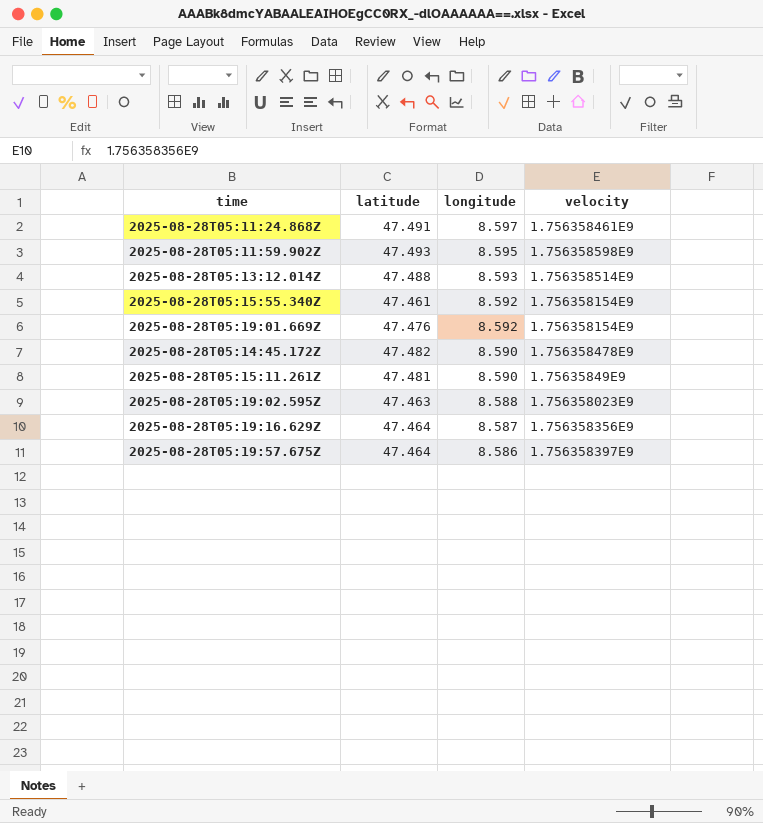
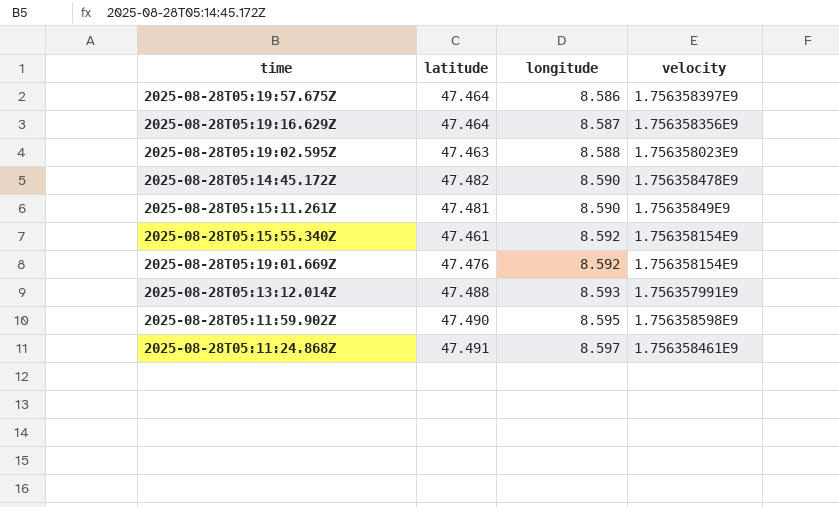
row order: longitude descending -> longitude ascending
2025-08-28T05:13:12.014Z | velocity: 1.756358514E9 -> 1.756357991E9
2025-08-28T05:11:59.902Z | latitude: 47.493 -> 47.490

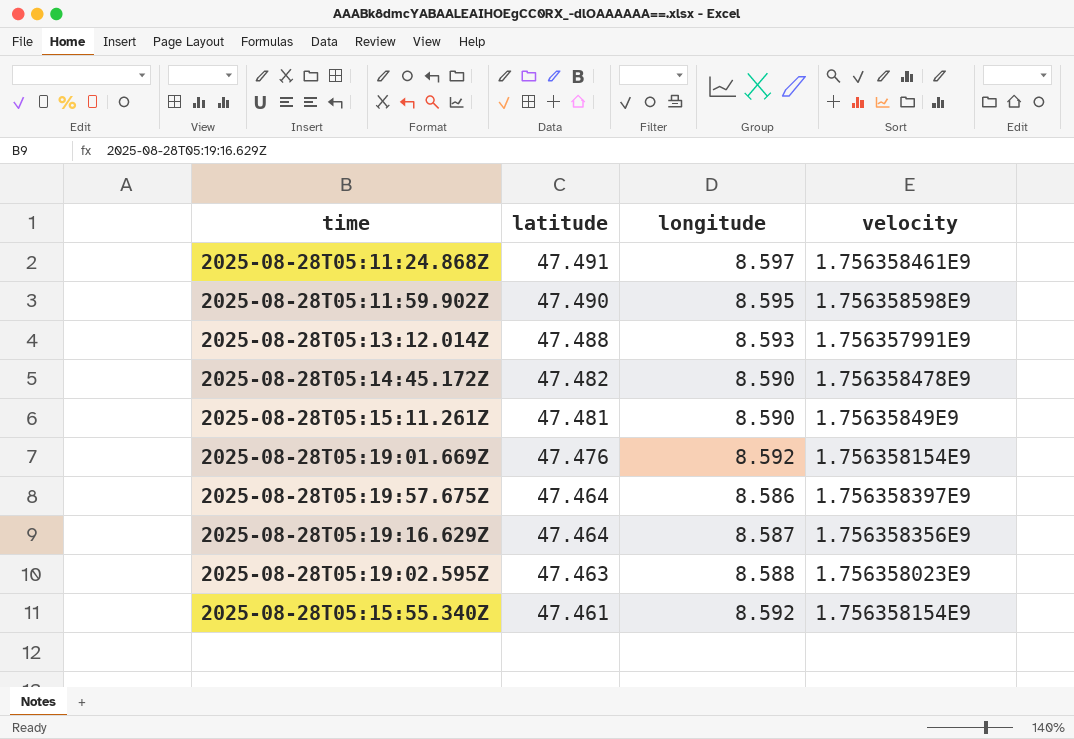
row order: longitude ascending -> latitude descending

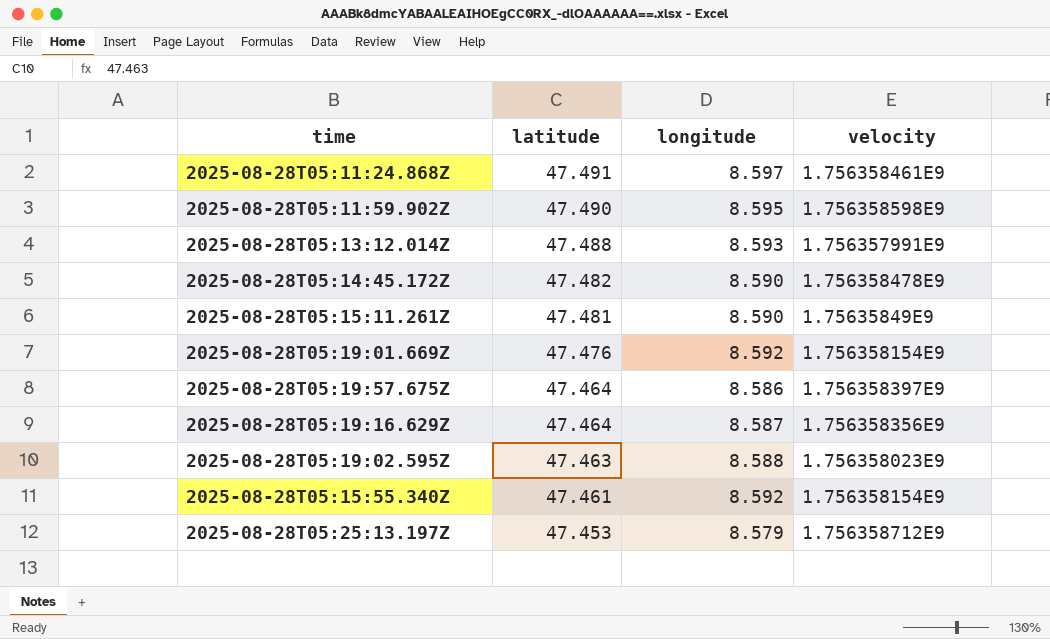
row 2025-08-28T05:25:13.197Z: none -> 47.453 | 8.579 | 1.756358712E9

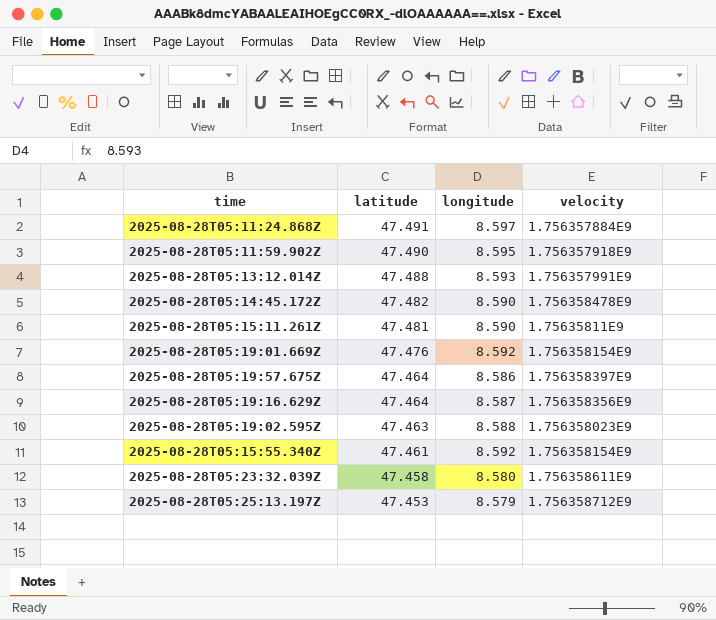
2025-08-28T05:11:24.868Z | velocity: 1.756358461E9 -> 1.756357884E9
2025-08-28T05:11:59.902Z | velocity: 1.756358598E9 -> 1.756357918E9
2025-08-28T05:15:11.261Z | velocity: 1.75635849E9 -> 1.75635811E9
row 2025-08-28T05:23:32.039Z: none -> 47.458 | 8.580 | 1.756358611E9

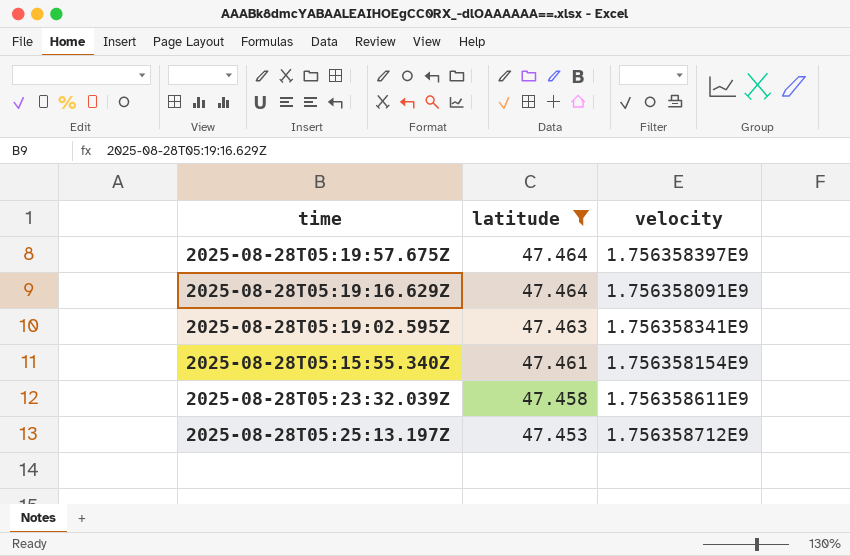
filter: none -> latitude <= 47.464
column longitude | position: 3 -> none
2025-08-28T05:19:16.629Z | velocity: 1.756358356E9 -> 1.756358091E9
2025-08-28T05:19:02.595Z | velocity: 1.756358023E9 -> 1.756358341E9

